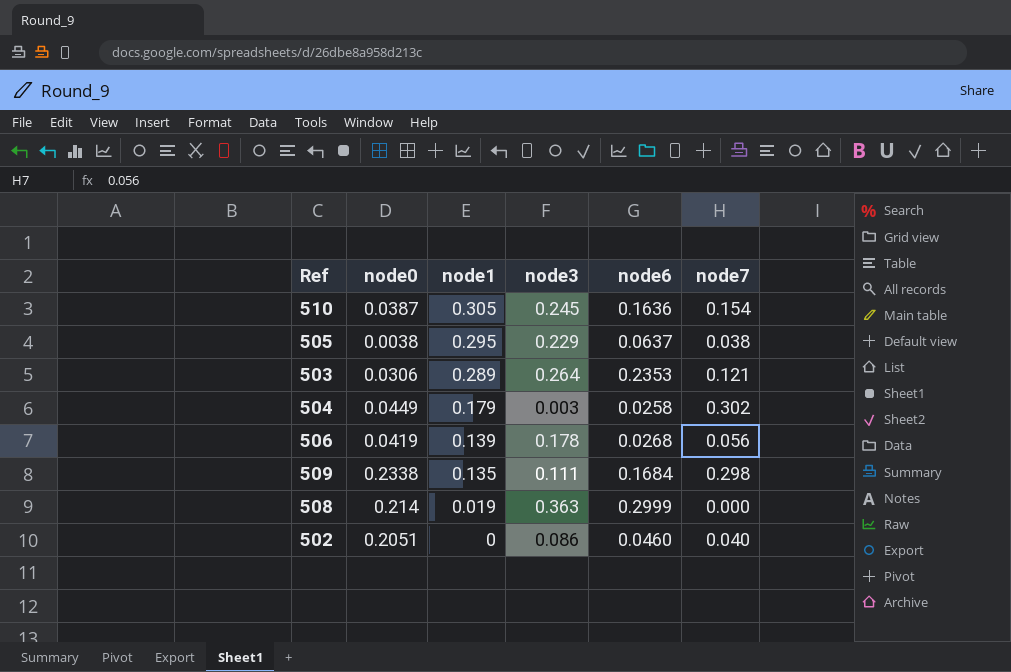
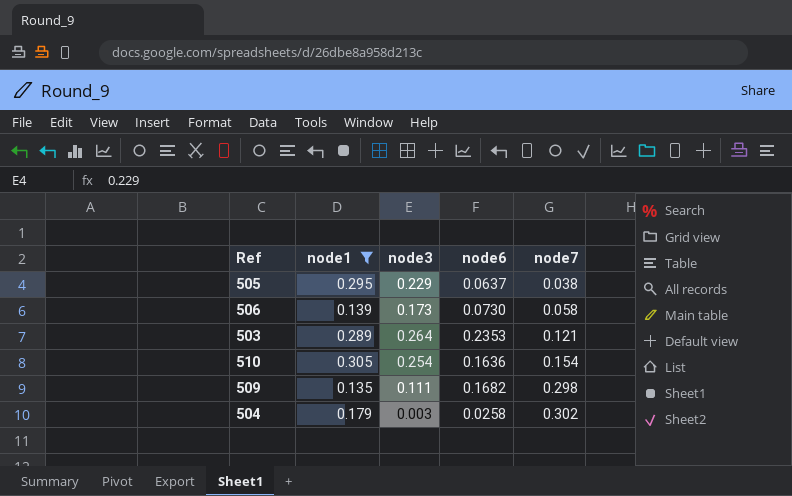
filter: none -> node1 >= 0.135
row order: node1 descending -> node7 ascending
column node0 | position: 2 -> none
506 | node3: 0.178 -> 0.173
506 | node6: 0.0268 -> 0.0730
506 | node7: 0.056 -> 0.058
510 | node3: 0.245 -> 0.254
509 | node6: 0.1684 -> 0.1682

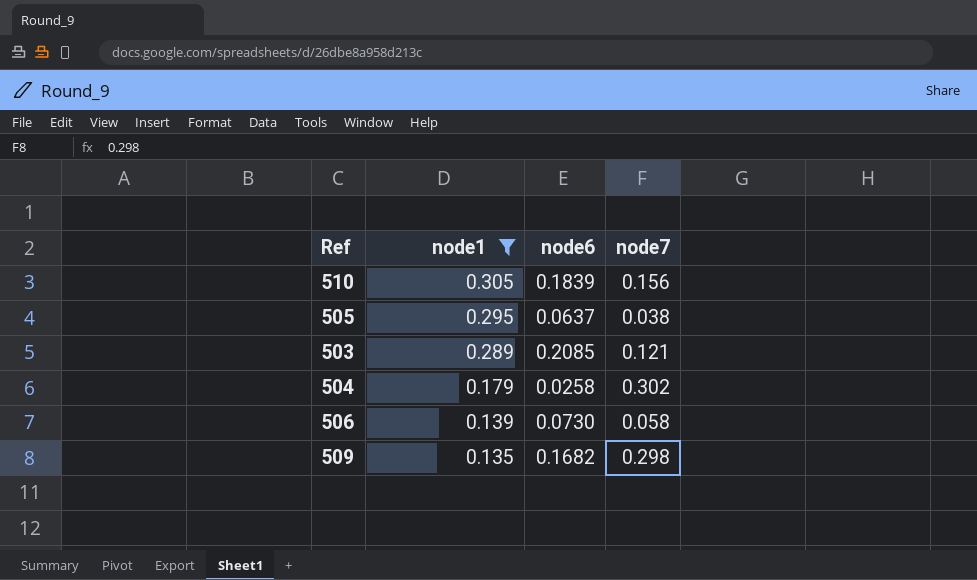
row order: node7 ascending -> node1 descending
column node3 | position: 3 -> none
510 | node6: 0.1636 -> 0.1839
510 | node7: 0.154 -> 0.156
503 | node6: 0.2353 -> 0.2085

